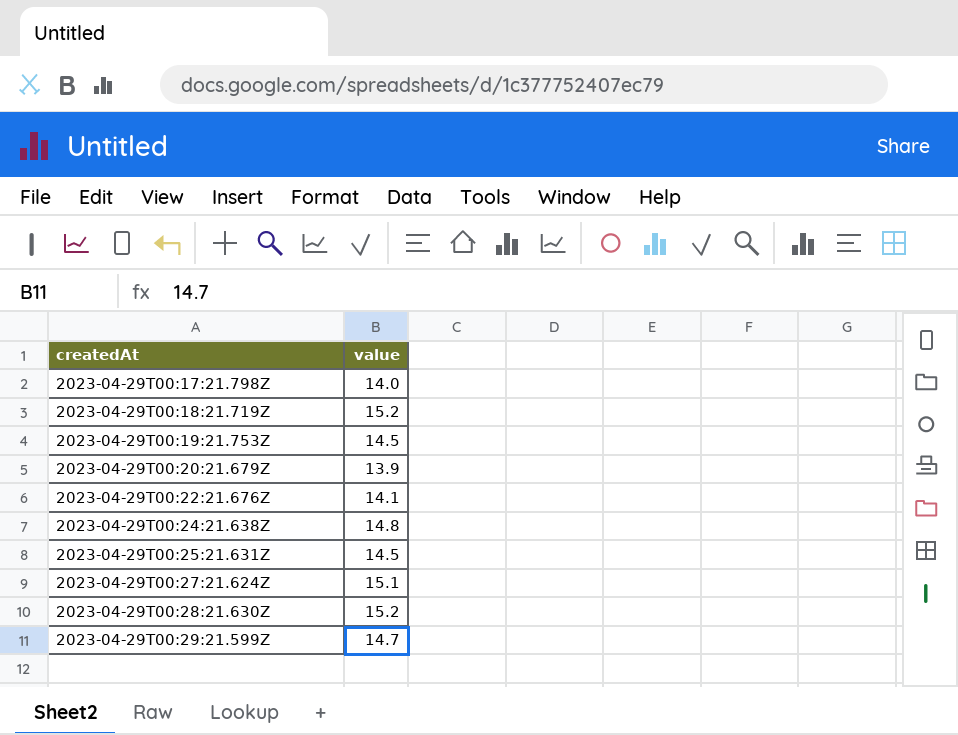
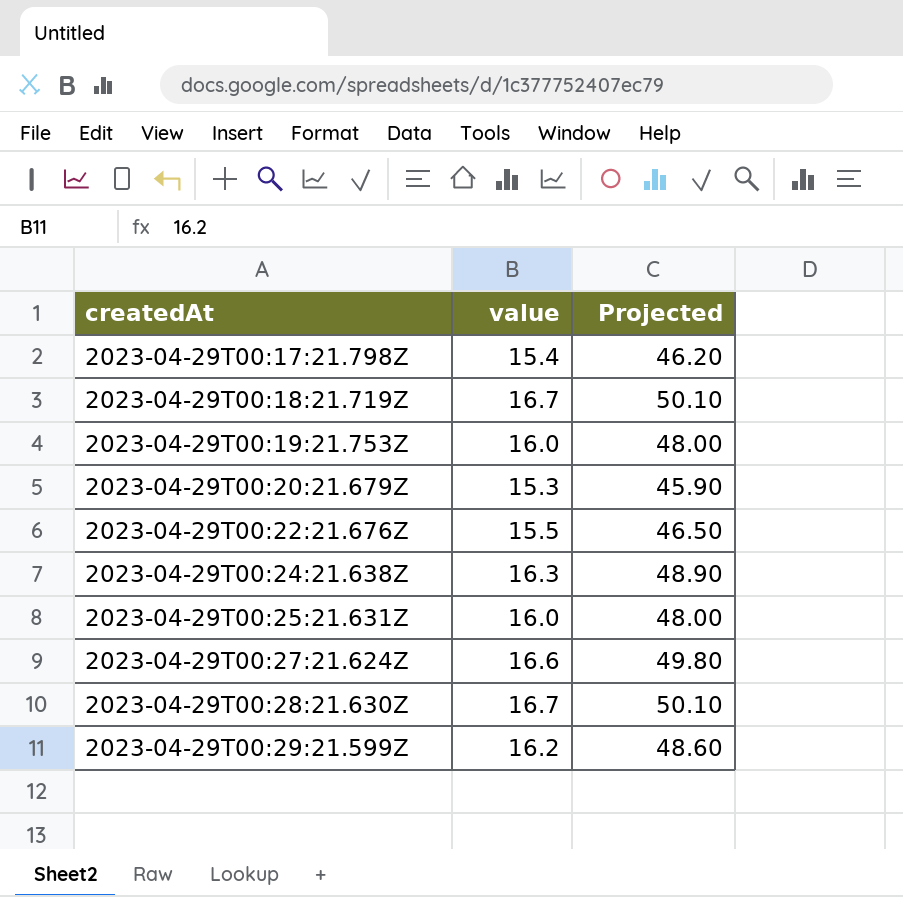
column Projected | formula: none -> [value] * 3
2023-04-29T00:17:21.798Z | value: 14.0 -> 15.4
2023-04-29T00:18:21.719Z | value: 15.2 -> 16.7
2023-04-29T00:19:21.753Z | value: 14.5 -> 16.0
2023-04-29T00:20:21.679Z | value: 13.9 -> 15.3
2023-04-29T00:22:21.676Z | value: 14.1 -> 15.5
2023-04-29T00:24:21.638Z | value: 14.8 -> 16.3
2023-04-29T00:25:21.631Z | value: 14.5 -> 16.0
2023-04-29T00:27:21.624Z | value: 15.1 -> 16.6
2023-04-29T00:28:21.630Z | value: 15.2 -> 16.7
2023-04-29T00:29:21.599Z | value: 14.7 -> 16.2

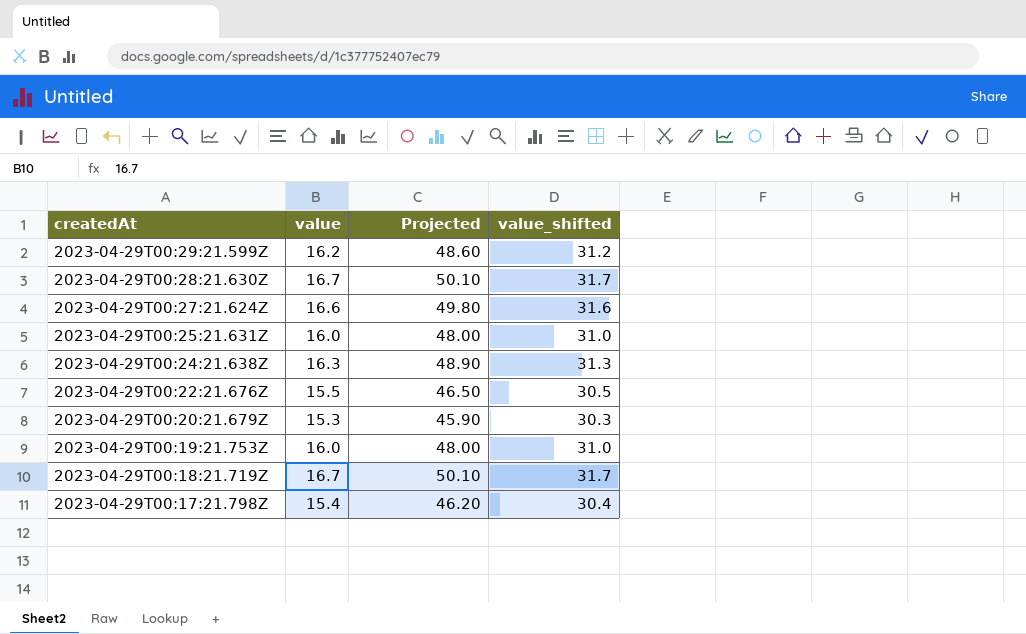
row order: createdAt ascending -> createdAt descending
column value_shifted | formula: none -> [value] + 15

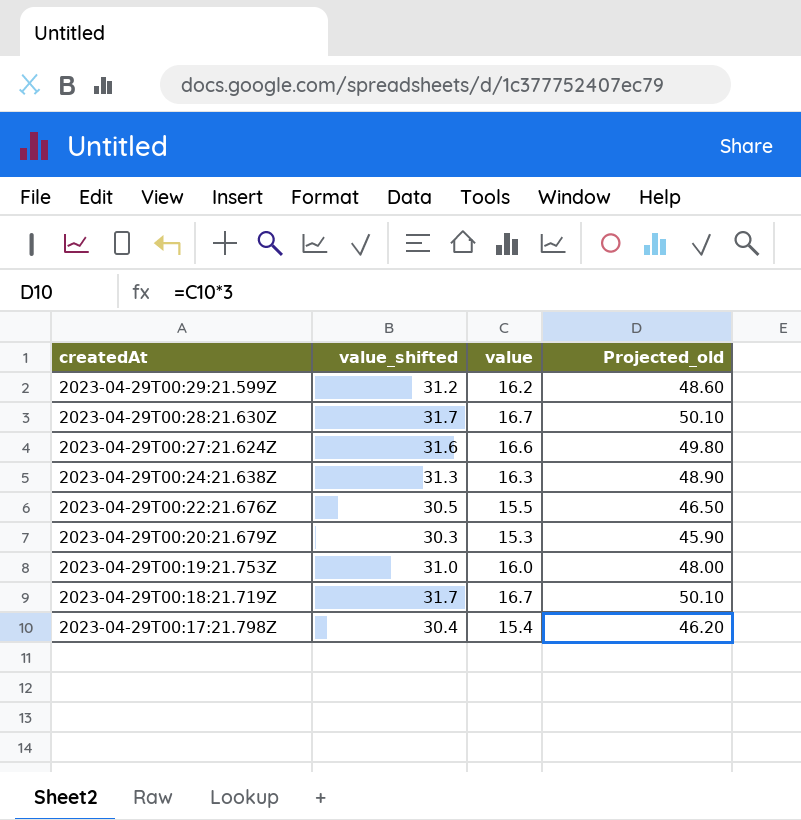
column value_shifted | position: 4 -> 2
column name: Projected -> Projected_old
row 2023-04-29T00:25:21.631Z: 16.0 | 48.00 | 31.0 -> none

